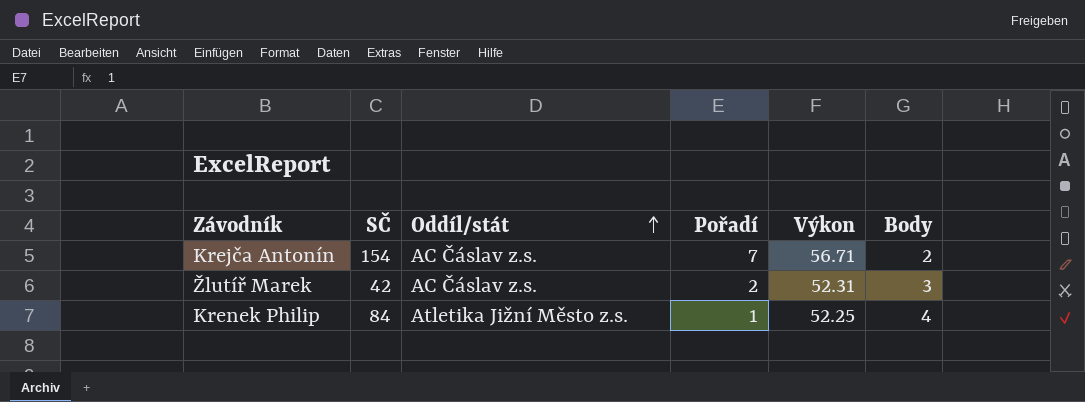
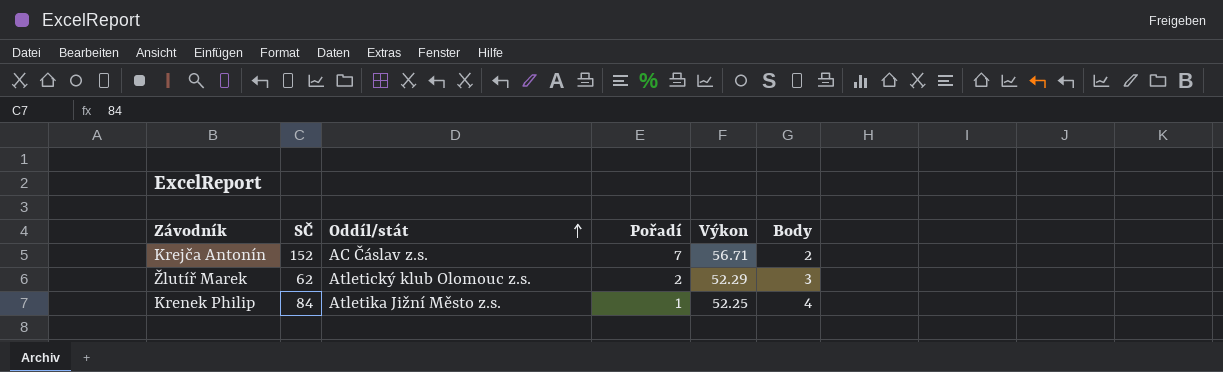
Krejča Antonín | SČ: 154 -> 152
Žlutíř Marek | SČ: 42 -> 62
Žlutíř Marek | Oddíl/stát: AC Čáslav z.s. -> Atletický klub Olomouc z.s.
Žlutíř Marek | Výkon: 52.31 -> 52.29

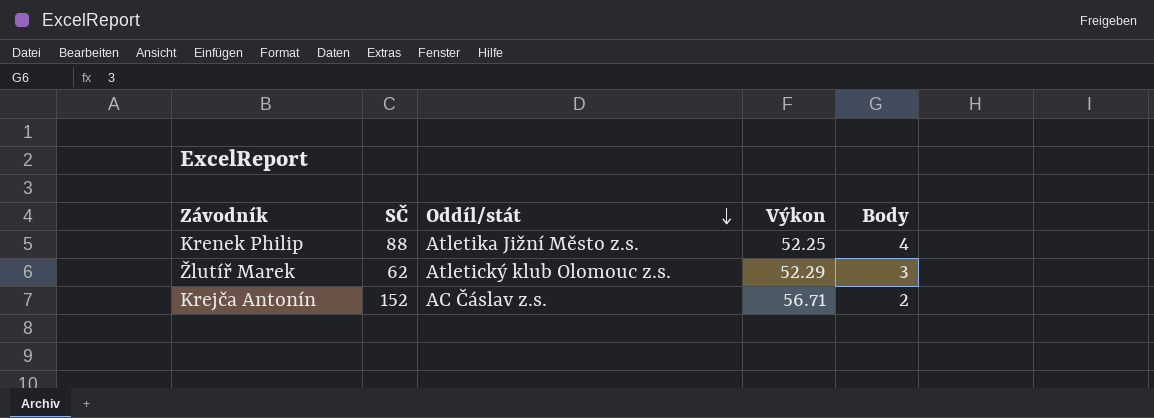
row order: Oddíl/stát ascending -> Oddíl/stát descending
column Pořadí | position: 4 -> none
Krenek Philip | SČ: 84 -> 88

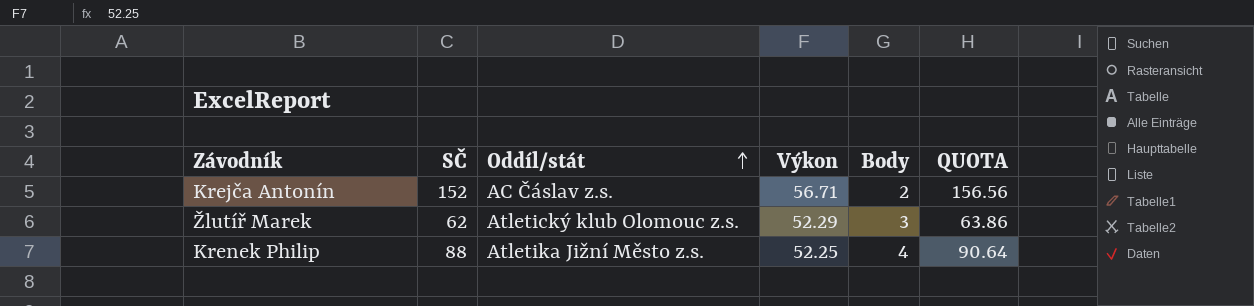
row order: Oddíl/stát descending -> Oddíl/stát ascending
column QUOTA | formula: none -> [SČ] * 1.03

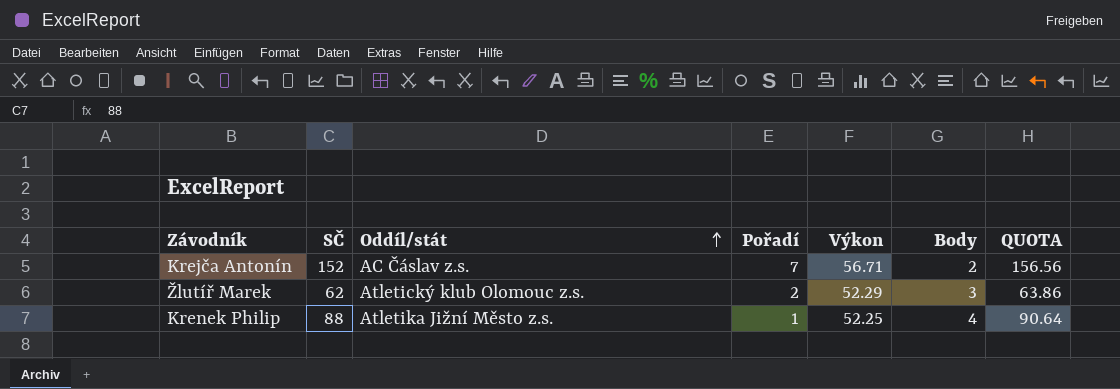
column Pořadí | position: none -> 4

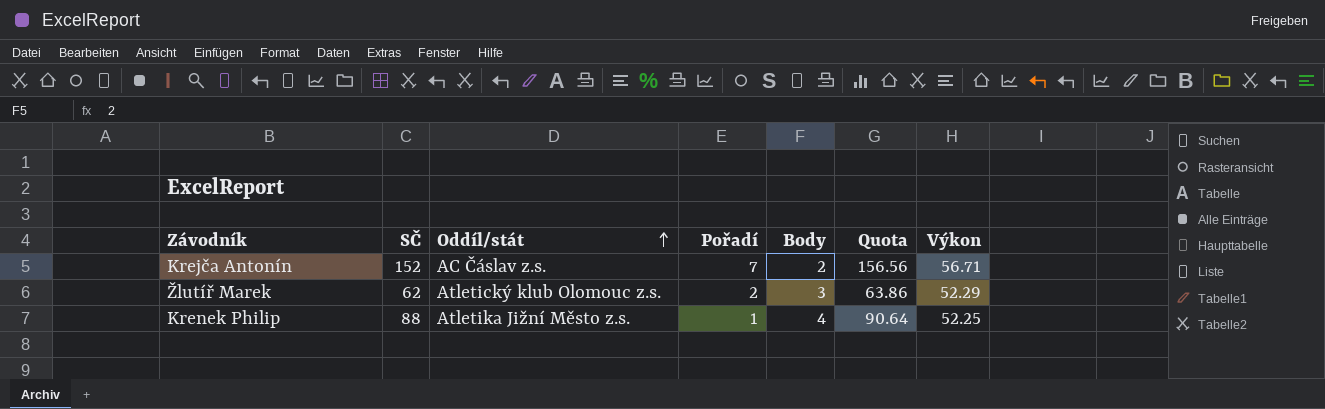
column name: QUOTA -> Quota
column Výkon | position: 5 -> 7

